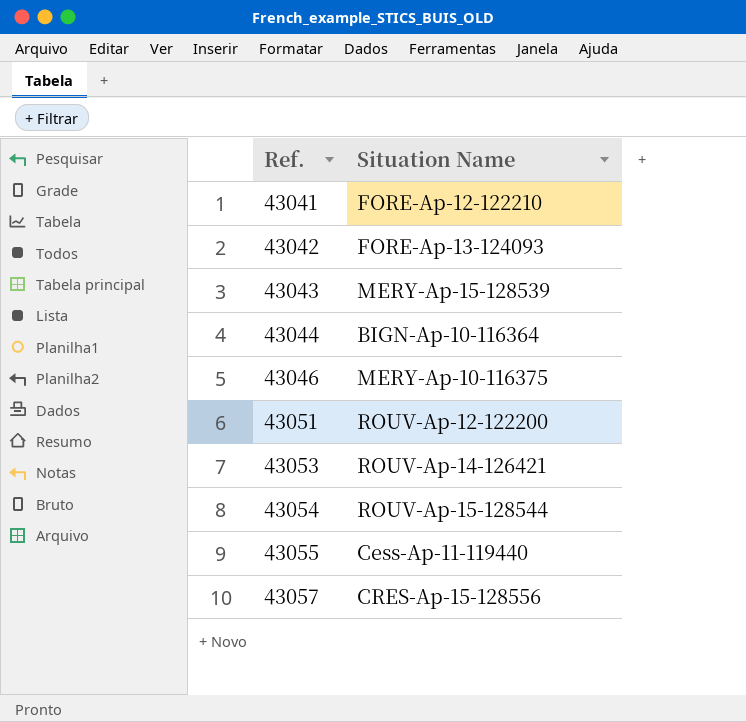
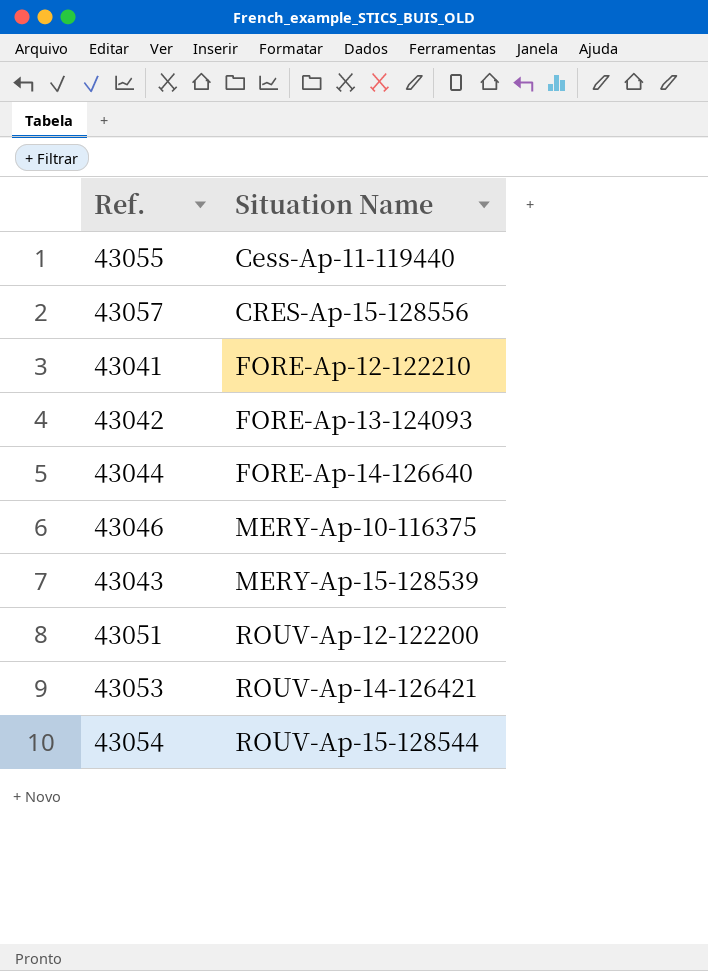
row order: Ref. ascending -> Situation Name ascending
43044 | Situation Name: BIGN-Ap-10-116364 -> FORE-Ap-14-126640

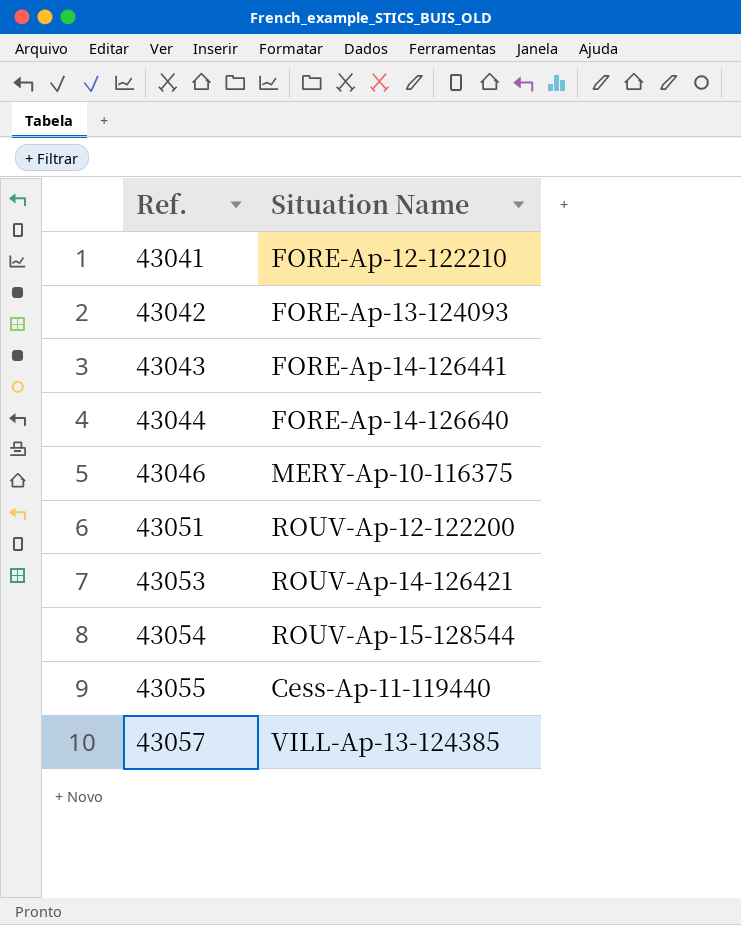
row order: Situation Name ascending -> Ref. ascending
43043 | Situation Name: MERY-Ap-15-128539 -> FORE-Ap-14-126441
43057 | Situation Name: CRES-Ap-15-128556 -> VILL-Ap-13-124385

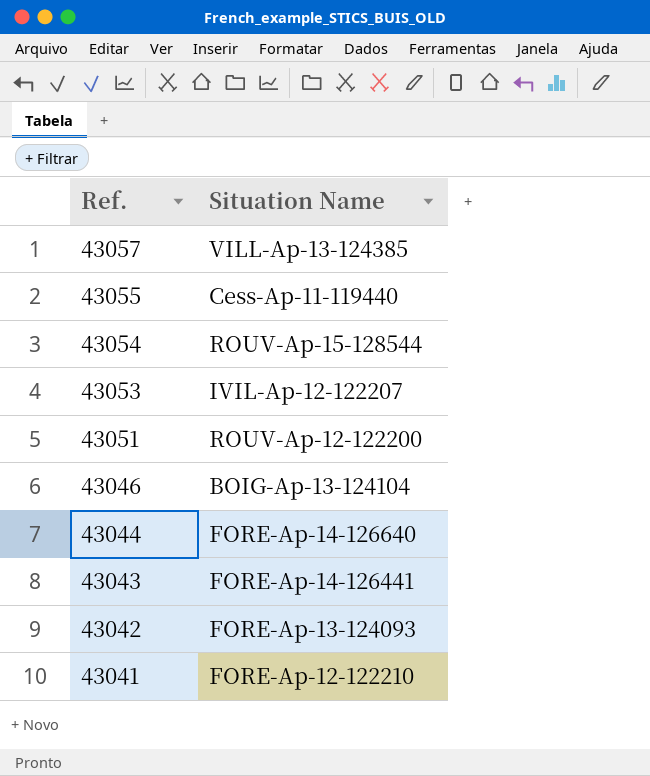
row order: Ref. ascending -> Ref. descending
43053 | Situation Name: ROUV-Ap-14-126421 -> IVIL-Ap-12-122207
43046 | Situation Name: MERY-Ap-10-116375 -> BOIG-Ap-13-124104

